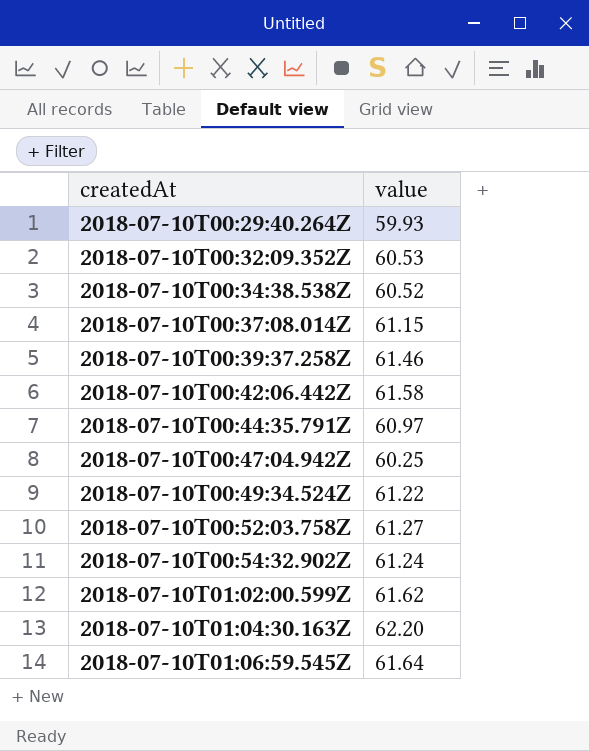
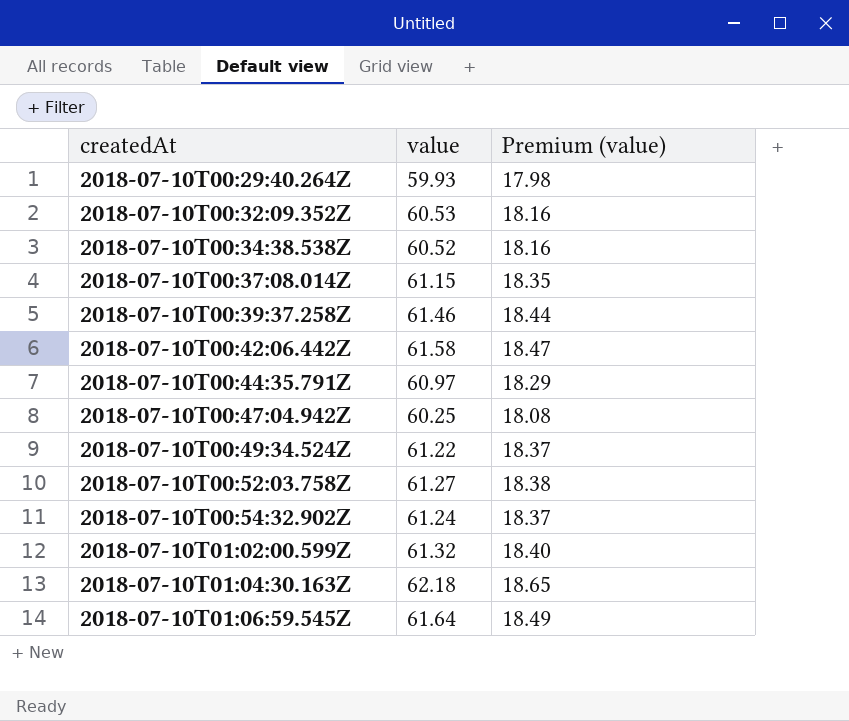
column Premium (value) | formula: none -> [value] * 0.3
2018-07-10T01:02:00.599Z | value: 61.62 -> 61.32
2018-07-10T01:04:30.163Z | value: 62.20 -> 62.18

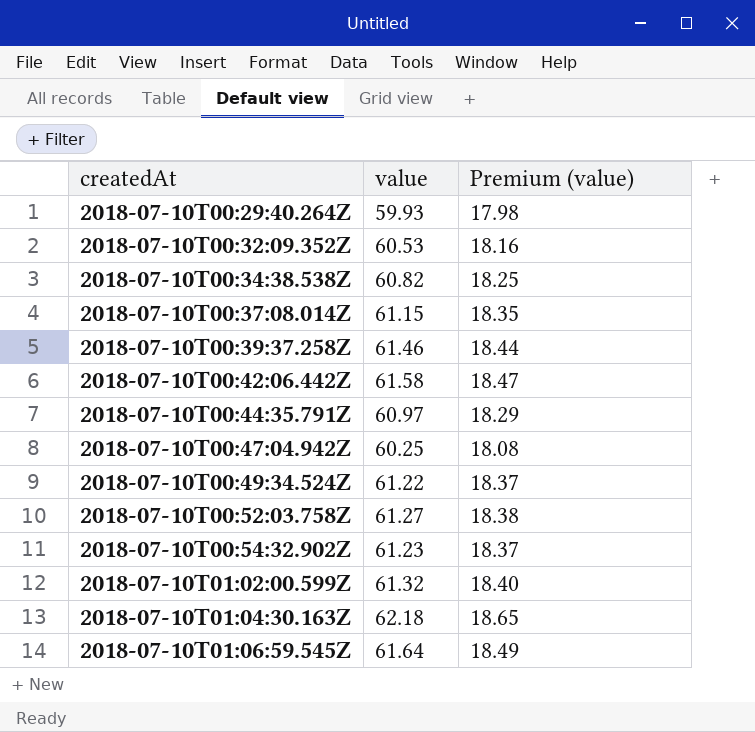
2018-07-10T00:34:38.538Z | value: 60.52 -> 60.82
2018-07-10T00:34:38.538Z | Premium (value): 18.16 -> 18.25
2018-07-10T00:54:32.902Z | value: 61.24 -> 61.23

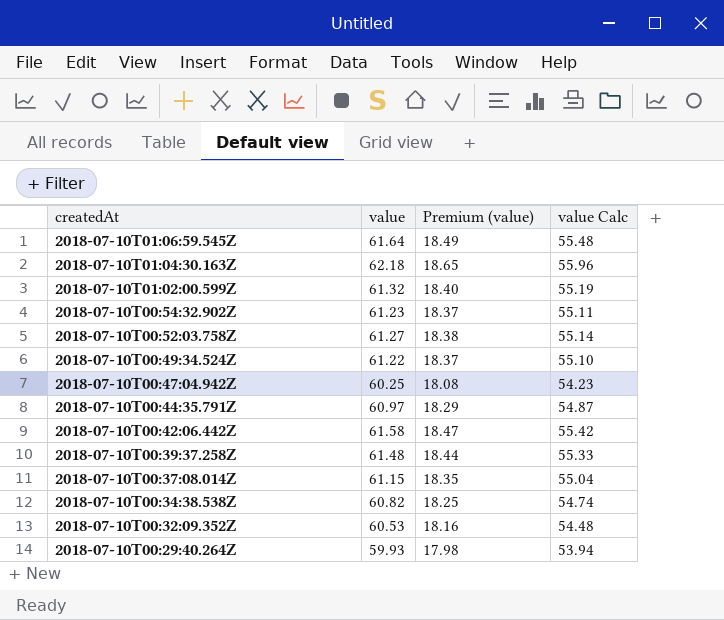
row order: createdAt ascending -> createdAt descending
column value Calc | formula: none -> [value] * 0.9
2018-07-10T00:39:37.258Z | value: 61.46 -> 61.48

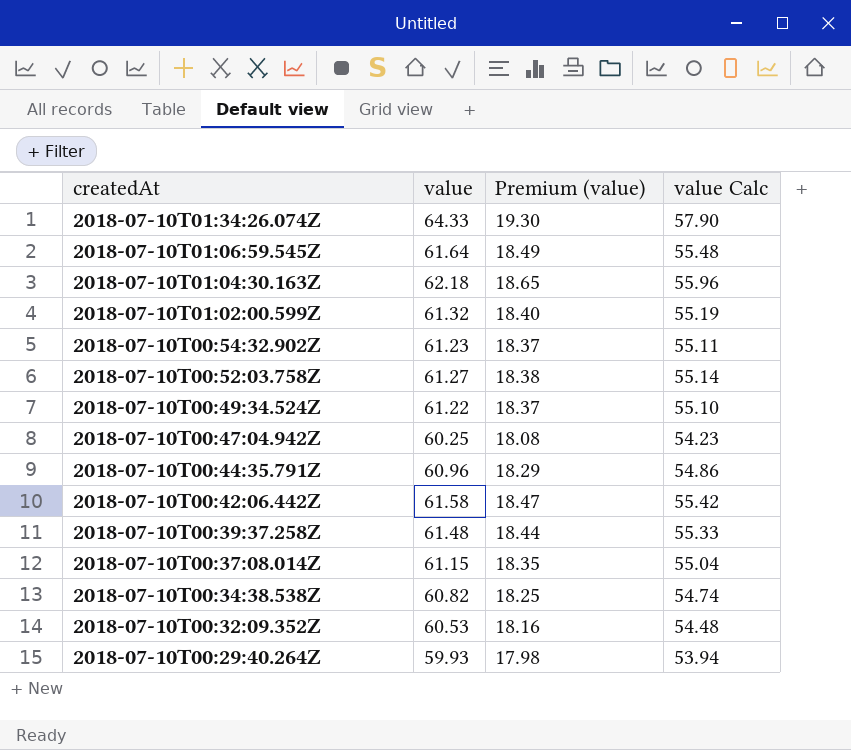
row 2018-07-10T01:34:26.074Z: none -> 64.33 | 19.30 | 57.90
2018-07-10T00:44:35.791Z | value: 60.97 -> 60.96
2018-07-10T00:44:35.791Z | value Calc: 54.87 -> 54.86

